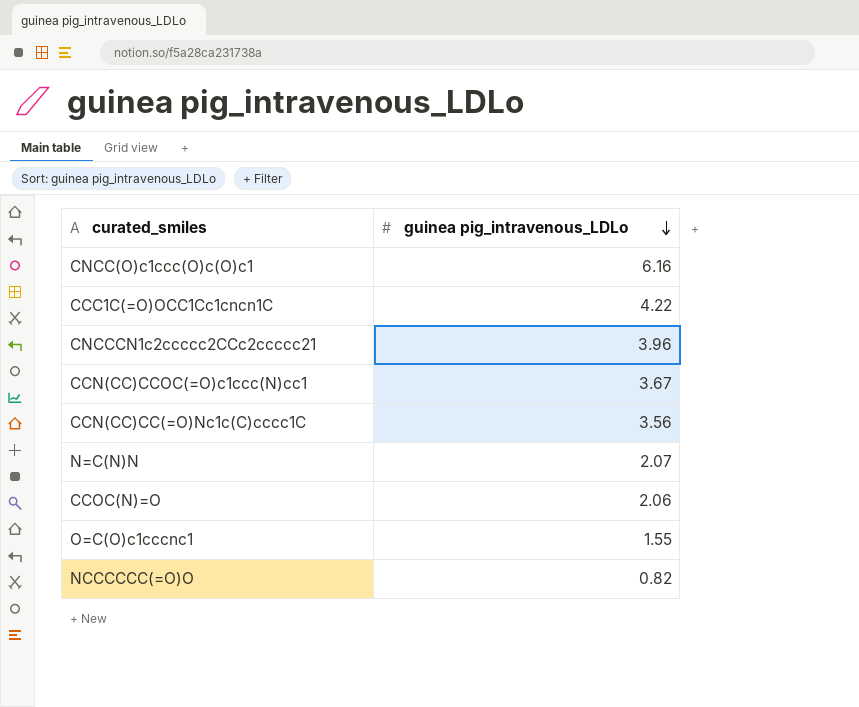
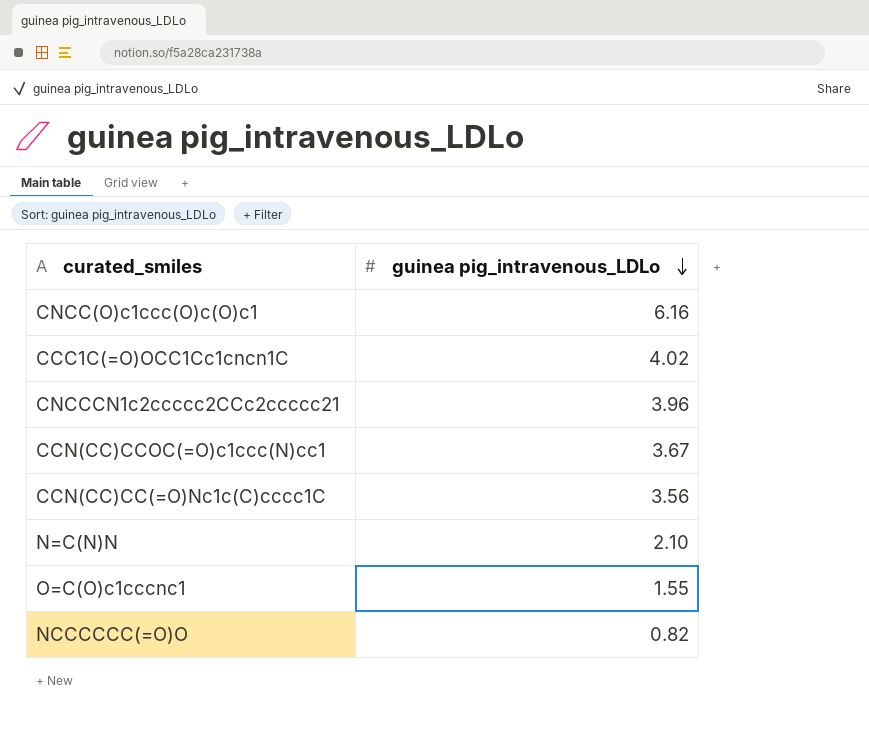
row CCOC(N)=O: 2.06 -> none
CCC1C(=O)OCC1Cc1cncn1C | guinea pig_intravenous_LDLo: 4.22 -> 4.02
N=C(N)N | guinea pig_intravenous_LDLo: 2.07 -> 2.10

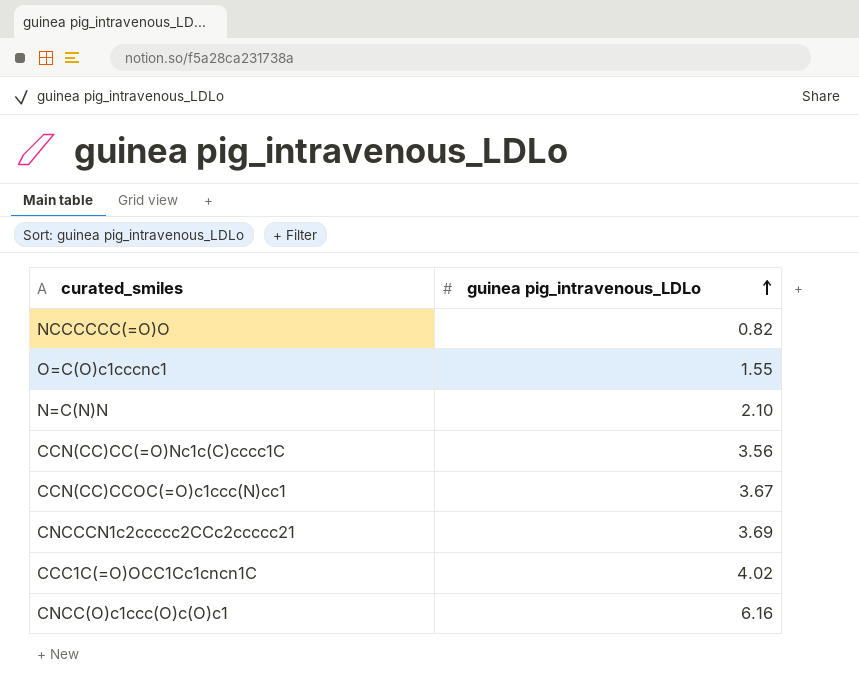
row order: guinea pig_intravenous_LDLo descending -> guinea pig_intravenous_LDLo ascending
CNCCCN1c2ccccc2CCc2ccccc21 | guinea pig_intravenous_LDLo: 3.96 -> 3.69

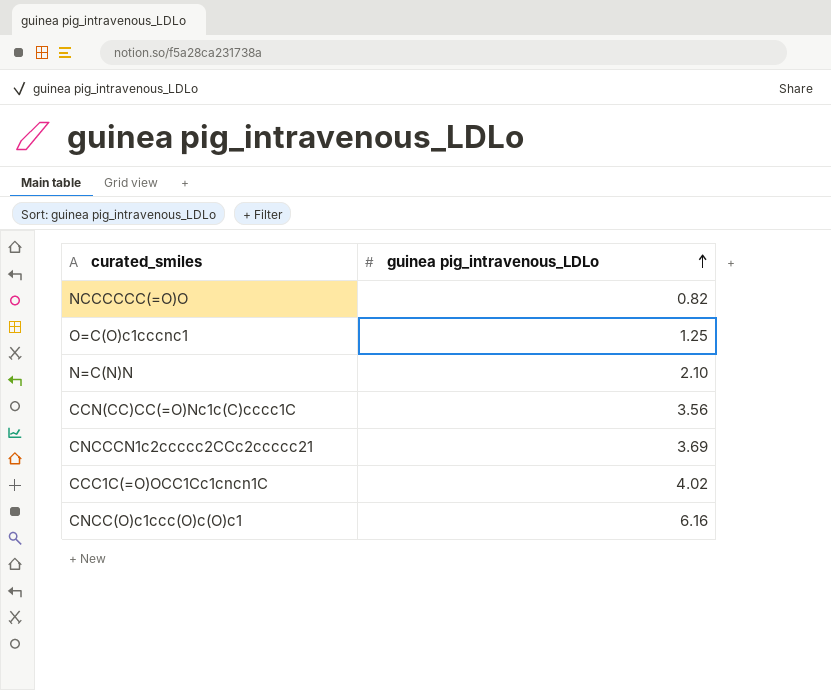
row CCN(CC)CCOC(=O)c1ccc(N)cc1: 3.67 -> none
O=C(O)c1cccnc1 | guinea pig_intravenous_LDLo: 1.55 -> 1.25

